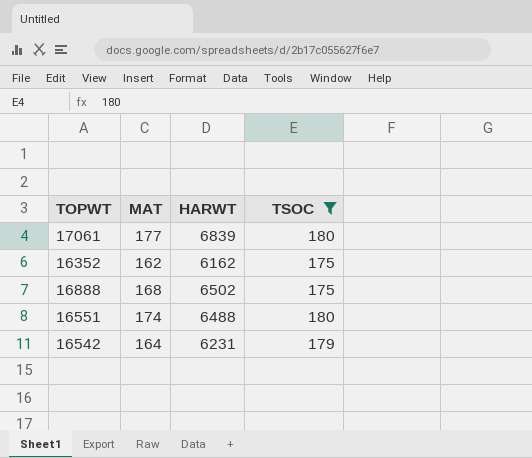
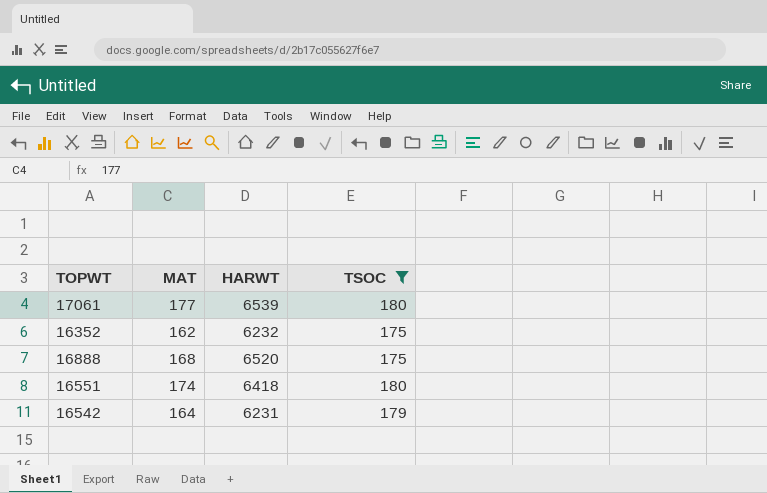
17061 | HARWT: 6839 -> 6539
16352 | HARWT: 6162 -> 6232
16888 | HARWT: 6502 -> 6520
16551 | HARWT: 6488 -> 6418

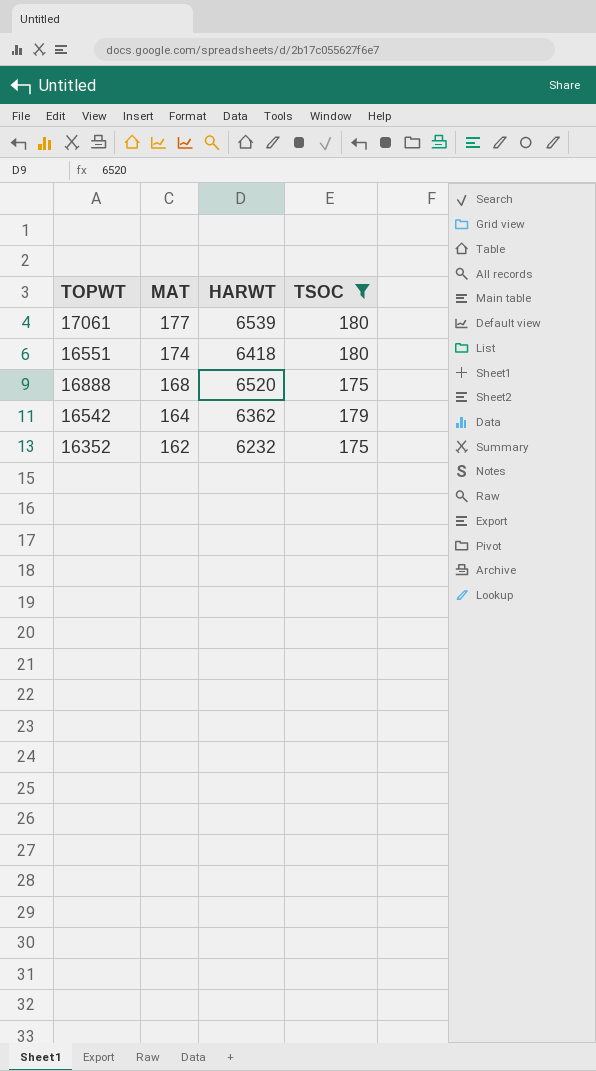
row order: none -> MAT descending
16542 | HARWT: 6231 -> 6362

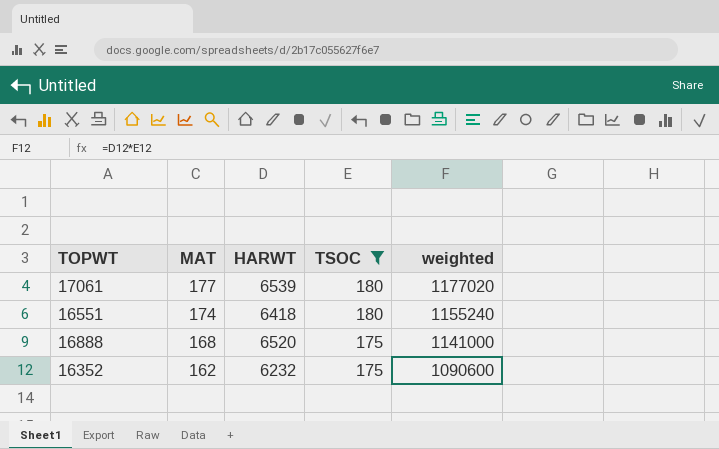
column weighted | formula: none -> [HARWT] * [TSOC]
row 16542: 164 | 6362 | 179 -> none

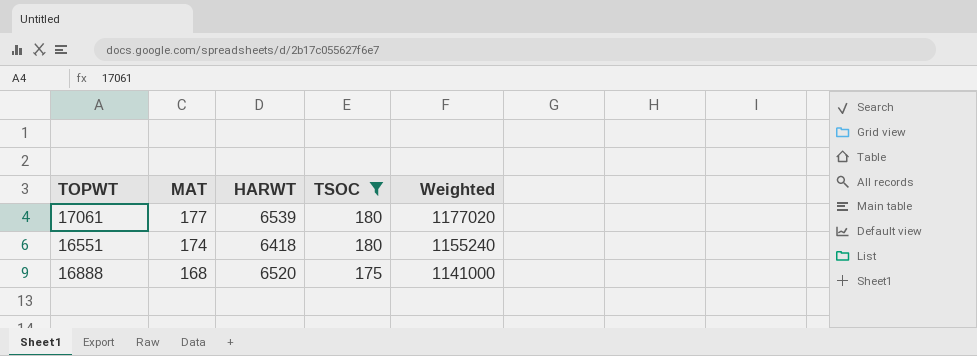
column name: weighted -> Weighted
row 16352: 162 | 6232 | 175 | 1090600 -> none

